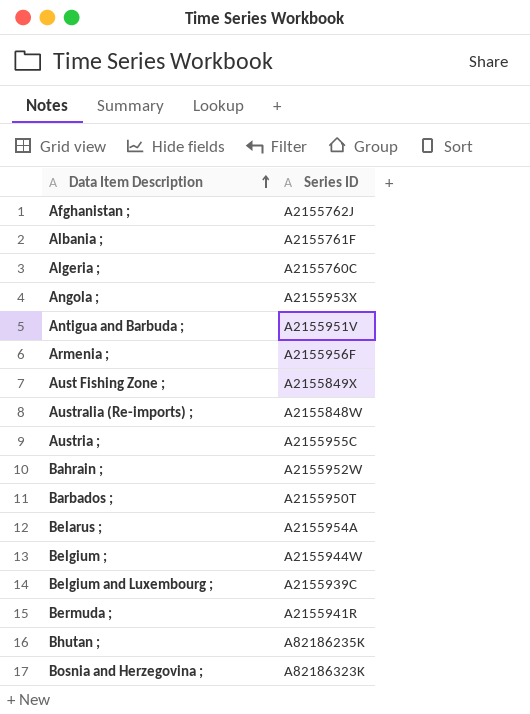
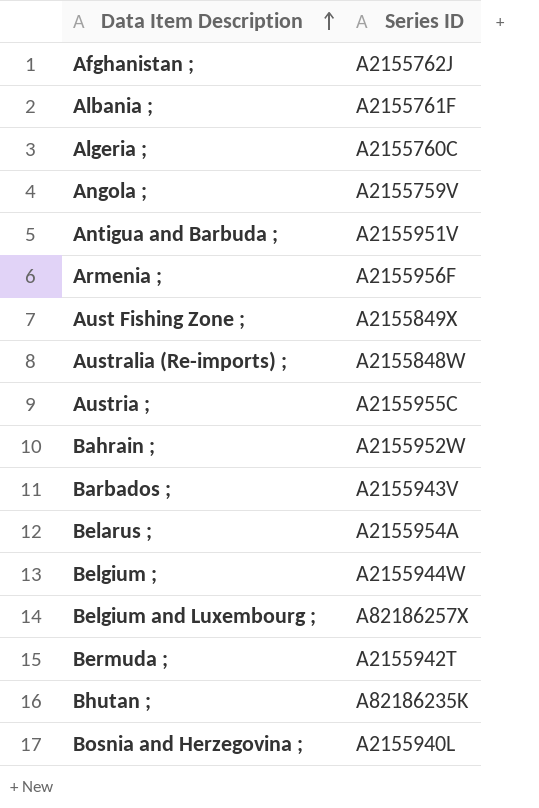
Angola ; | Series ID: A2155953X -> A2155759V
Barbados ; | Series ID: A2155950T -> A2155943V
Belgium and Luxembourg ; | Series ID: A2155939C -> A82186257X
Bermuda ; | Series ID: A2155941R -> A2155942T
Bosnia and Herzegovina ; | Series ID: A82186323K -> A2155940L

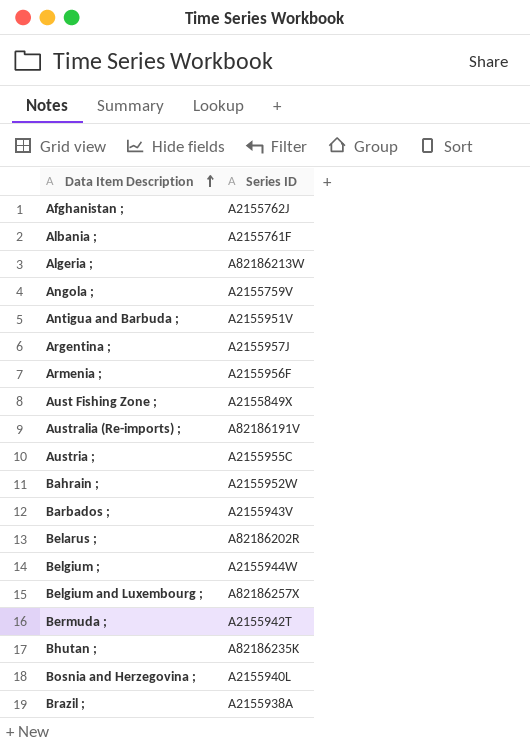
Algeria ; | Series ID: A2155760C -> A82186213W
row Argentina ;: none -> A2155957J
Australia (Re-imports) ; | Series ID: A2155848W -> A82186191V
Belarus ; | Series ID: A2155954A -> A82186202R
row Brazil ;: none -> A2155938A

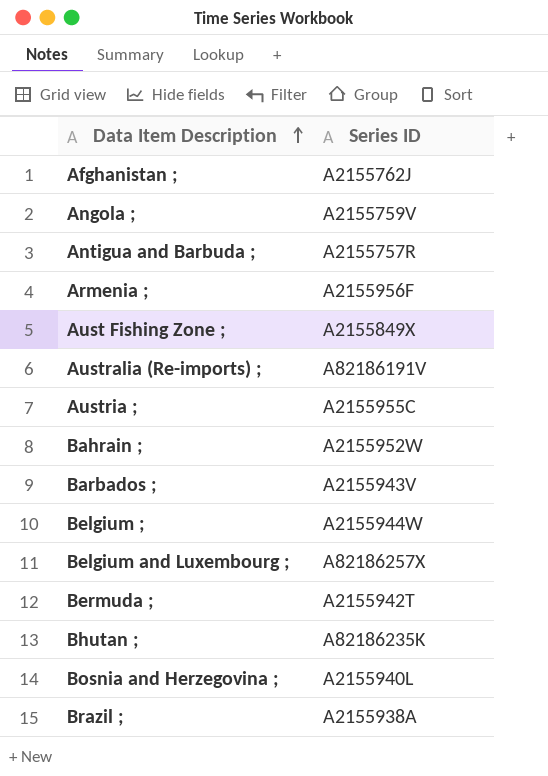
row Albania ;: A2155761F -> none
row Algeria ;: A82186213W -> none
row Argentina ;: A2155957J -> none
row Belarus ;: A82186202R -> none
Antigua and Barbuda ; | Series ID: A2155951V -> A2155757R

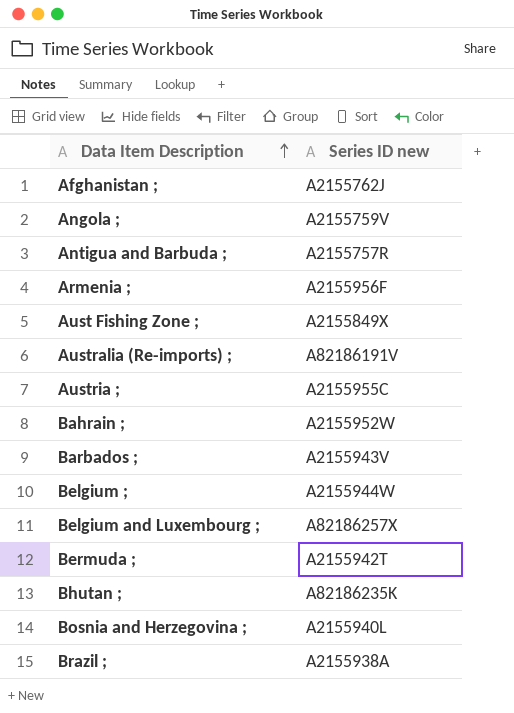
column name: Series ID -> Series ID new

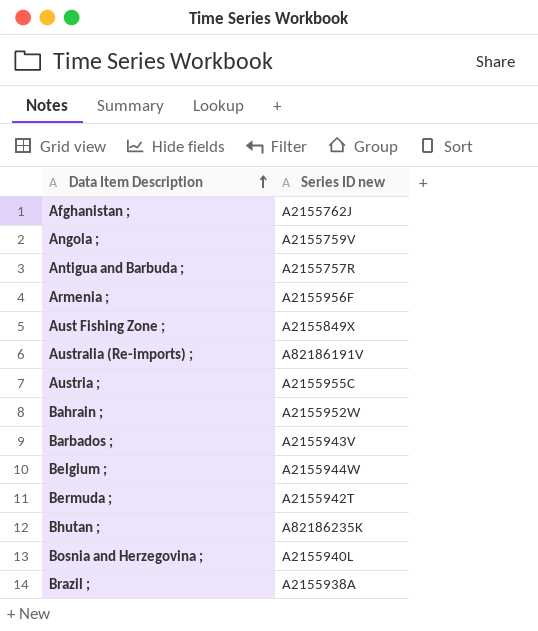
row Belgium and Luxembourg ;: A82186257X -> none

